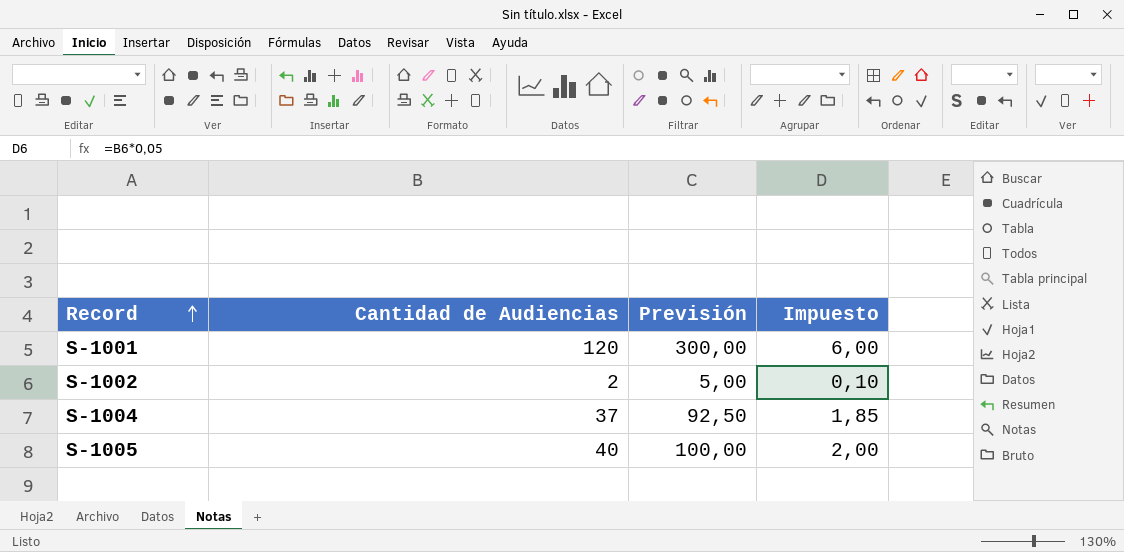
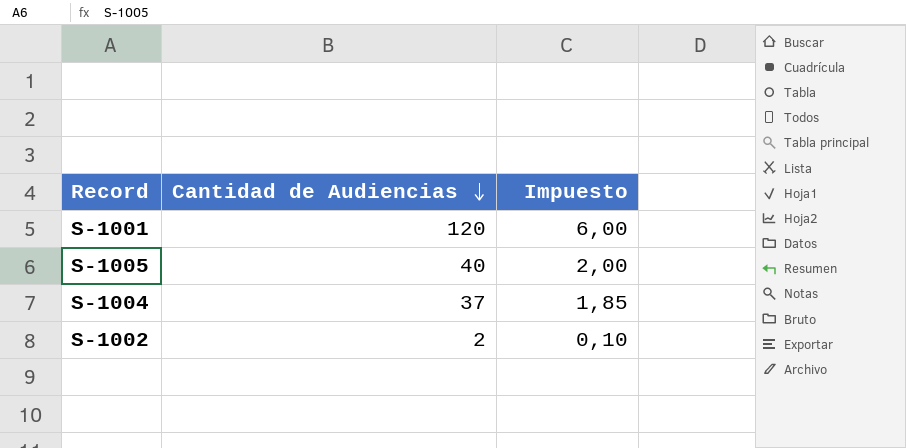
row order: Record ascending -> Cantidad de Audiencias descending
column Previsión | formula: [Cantidad de Audiencias] * 2,5 -> none

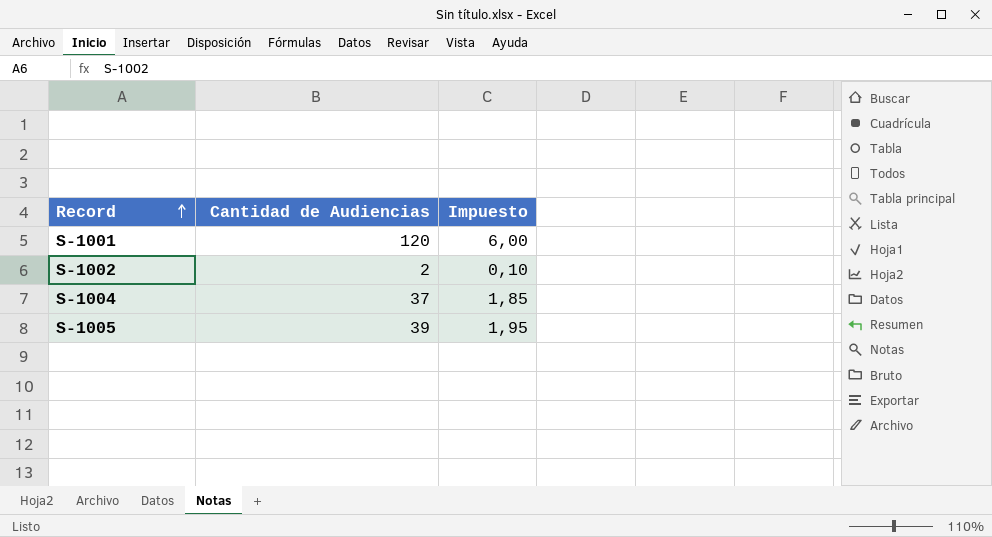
row order: Cantidad de Audiencias descending -> Record ascending
S-1005 | Cantidad de Audiencias: 40 -> 39
S-1005 | Impuesto: 2,00 -> 1,95

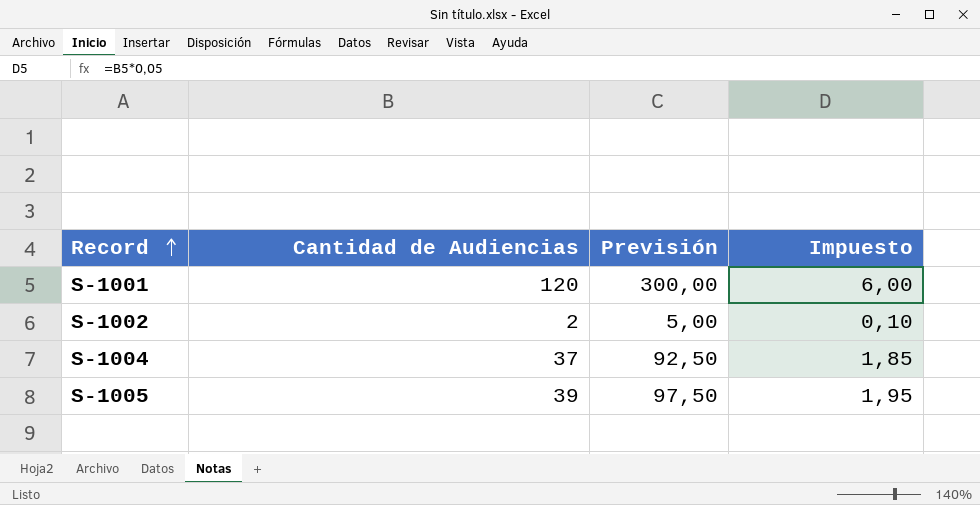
column Previsión | formula: none -> [Cantidad de Audiencias] * 2,5

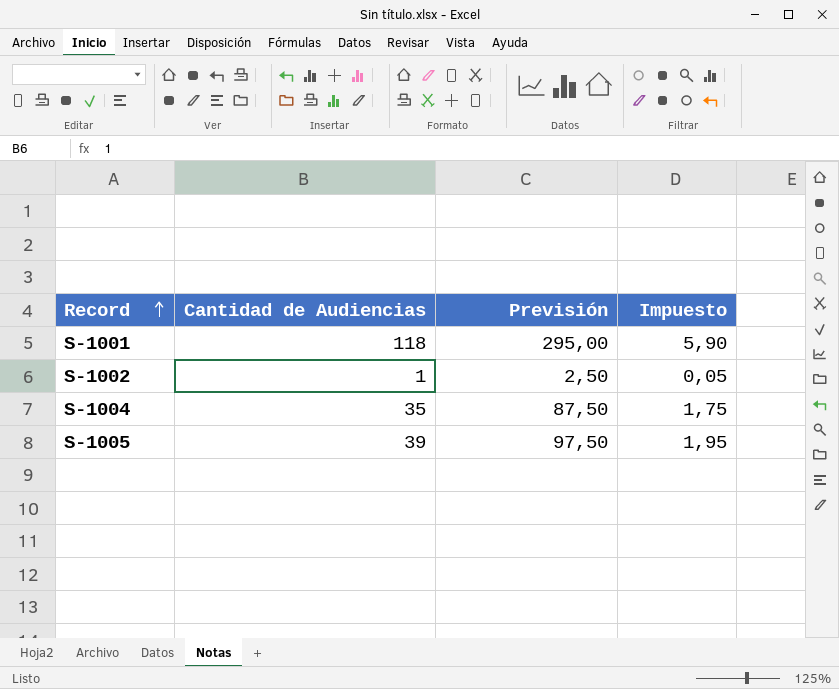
S-1001 | Cantidad de Audiencias: 120 -> 118
S-1001 | Previsión: 300,00 -> 295,00
S-1001 | Impuesto: 6,00 -> 5,90
S-1002 | Cantidad de Audiencias: 2 -> 1
S-1002 | Previsión: 5,00 -> 2,50
S-1002 | Impuesto: 0,10 -> 0,05
S-1004 | Cantidad de Audiencias: 37 -> 35
S-1004 | Previsión: 92,50 -> 87,50
S-1004 | Impuesto: 1,85 -> 1,75

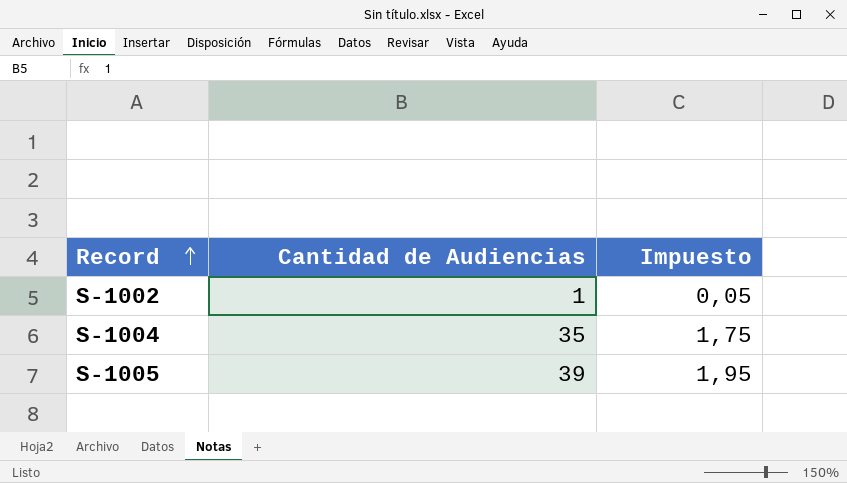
column Previsión | formula: [Cantidad de Audiencias] * 2,5 -> none
row S-1001: 118 | 295,00 | 5,90 -> none

